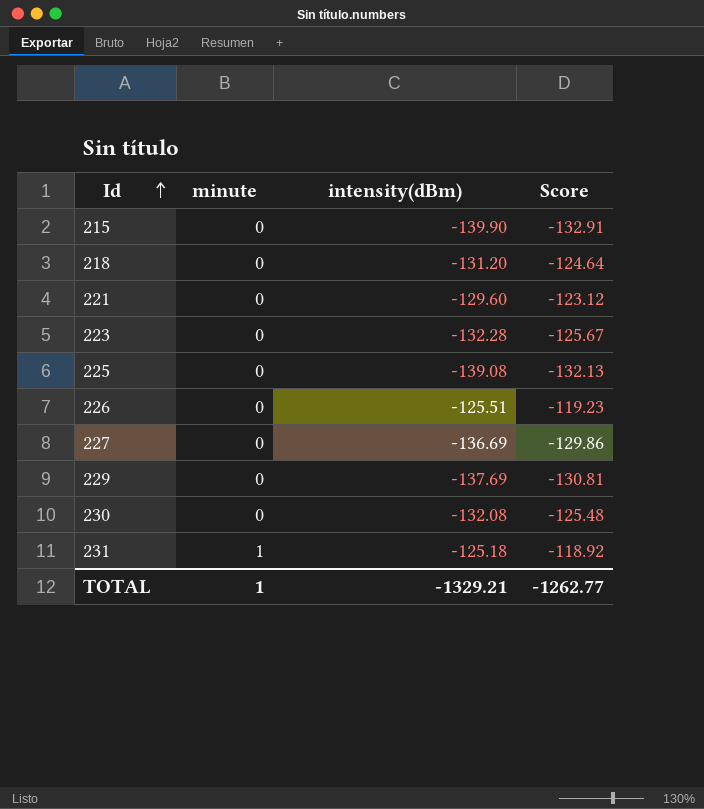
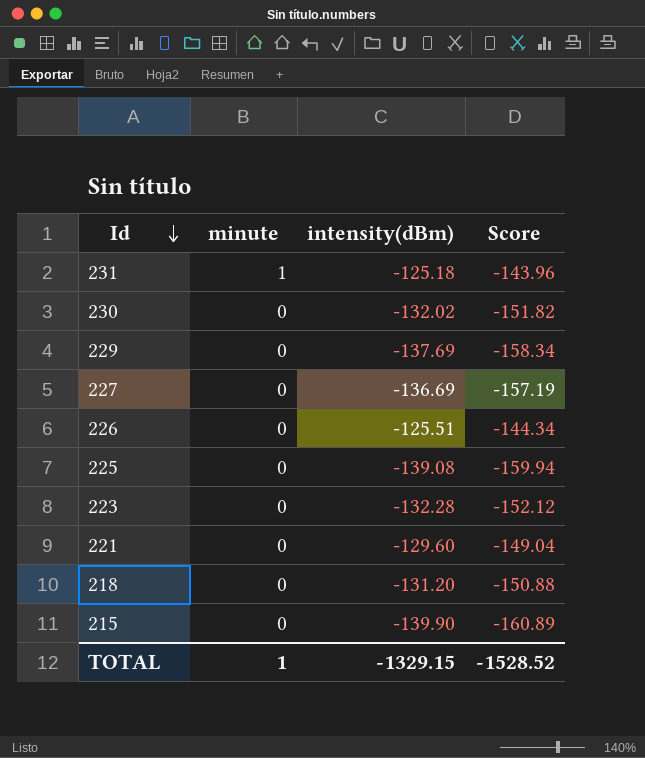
row order: Id ascending -> Id descending
column Score | formula: [intensity(dBm)] * 0.95 -> [intensity(dBm)] * 1.15
230 | intensity(dBm): -132.08 -> -132.02
TOTAL | intensity(dBm): -1329.21 -> -1329.15
TOTAL | Score: -1262.77 -> -1528.52

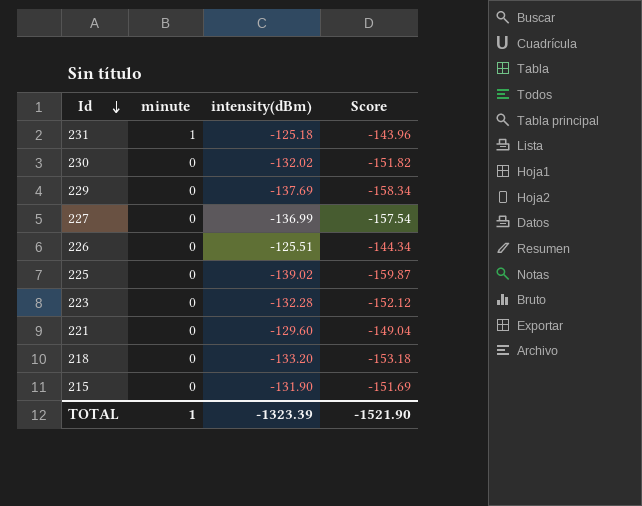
227 | intensity(dBm): -136.69 -> -136.99
227 | Score: -157.19 -> -157.54
225 | intensity(dBm): -139.08 -> -139.02
225 | Score: -159.94 -> -159.87
218 | intensity(dBm): -131.20 -> -133.20
218 | Score: -150.88 -> -153.18
215 | intensity(dBm): -139.90 -> -131.90
215 | Score: -160.89 -> -151.69
TOTAL | intensity(dBm): -1329.15 -> -1323.39
TOTAL | Score: -1528.52 -> -1521.90

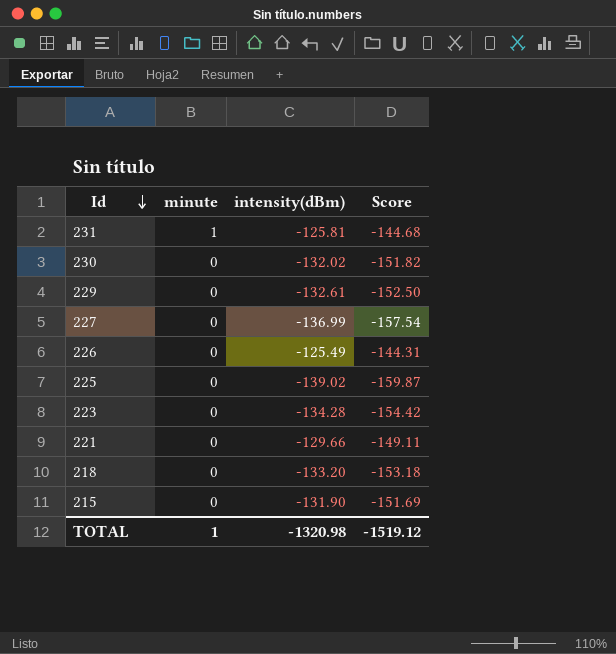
231 | intensity(dBm): -125.18 -> -125.81
231 | Score: -143.96 -> -144.68
229 | intensity(dBm): -137.69 -> -132.61
229 | Score: -158.34 -> -152.50
226 | intensity(dBm): -125.51 -> -125.49
226 | Score: -144.34 -> -144.31
223 | intensity(dBm): -132.28 -> -134.28
223 | Score: -152.12 -> -154.42
221 | intensity(dBm): -129.60 -> -129.66
221 | Score: -149.04 -> -149.11
TOTAL | intensity(dBm): -1323.39 -> -1320.98
TOTAL | Score: -1521.90 -> -1519.12

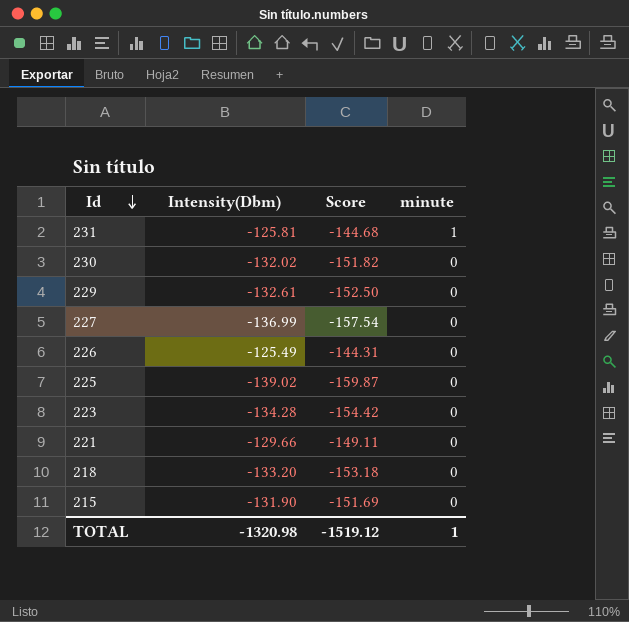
column name: intensity(dBm) -> Intensity(Dbm)
column minute | position: 2 -> 4

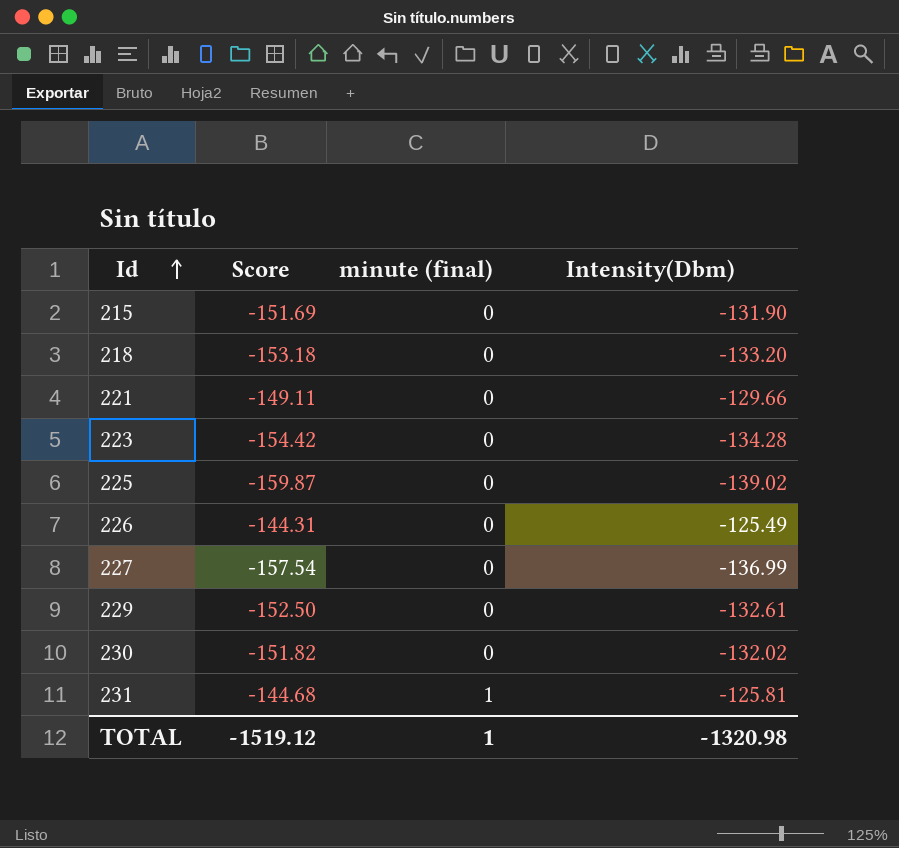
row order: Id descending -> Id ascending
column name: minute -> minute (final)
column Intensity(Dbm) | position: 2 -> 4

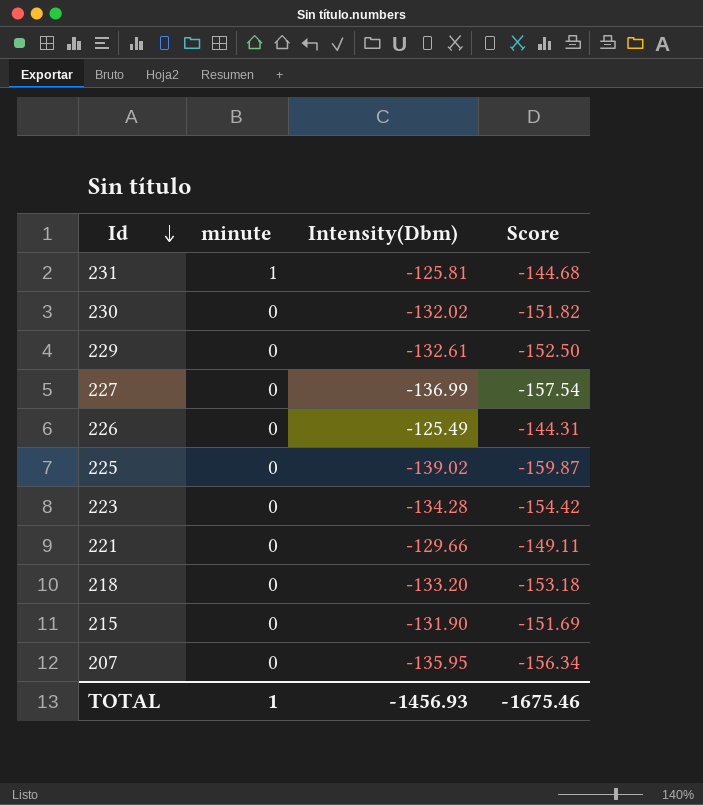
row order: Id ascending -> Id descending
column name: minute (final) -> minute
column Score | position: 2 -> 4
row 207: none -> 0 | -135.95 | -156.34
TOTAL | Intensity(Dbm): -1320.98 -> -1456.93
TOTAL | Score: -1519.12 -> -1675.46

